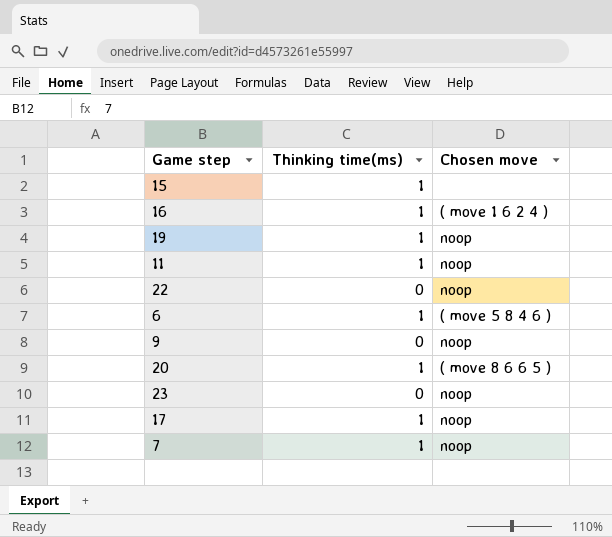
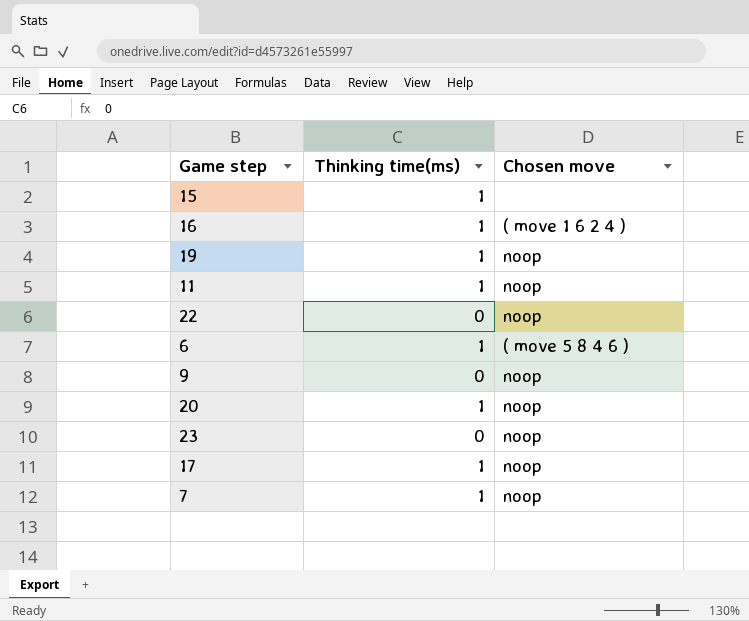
20 | Chosen move: ( move 8 6 6 5 ) -> noop

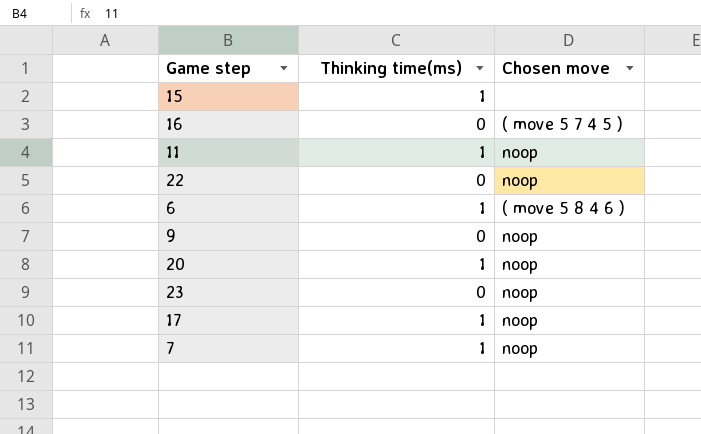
row 19: 1 | noop -> none
16 | Thinking time(ms): 1 -> 0
16 | Chosen move: ( move 1 6 2 4 ) -> ( move 5 7 4 5 )

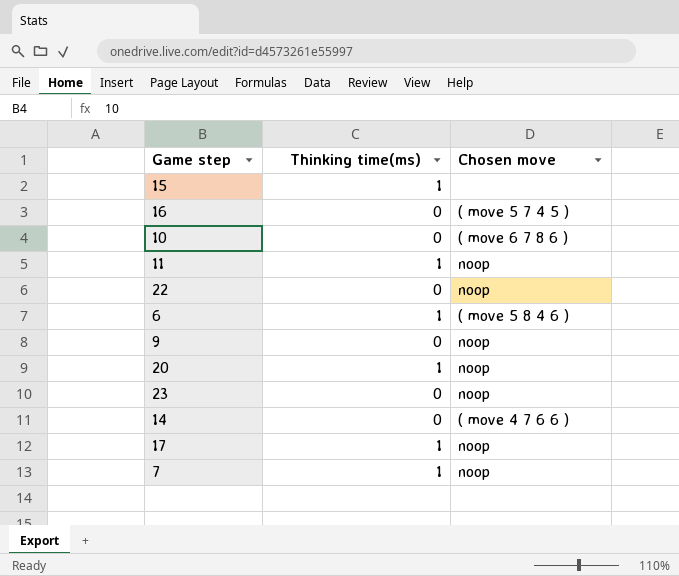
row 10: none -> 0 | ( move 6 7 8 6 )
row 14: none -> 0 | ( move 4 7 6 6 )

